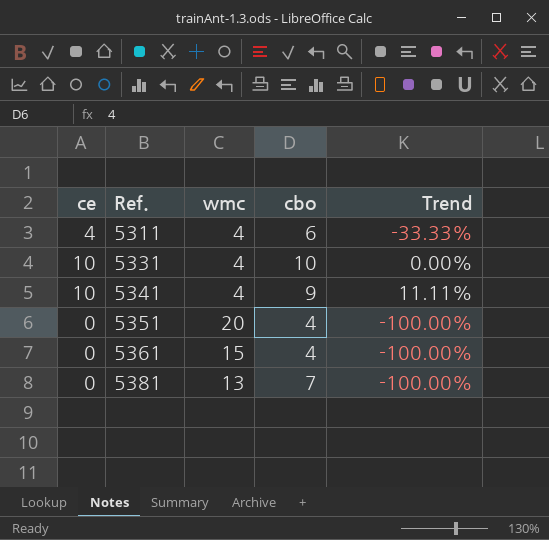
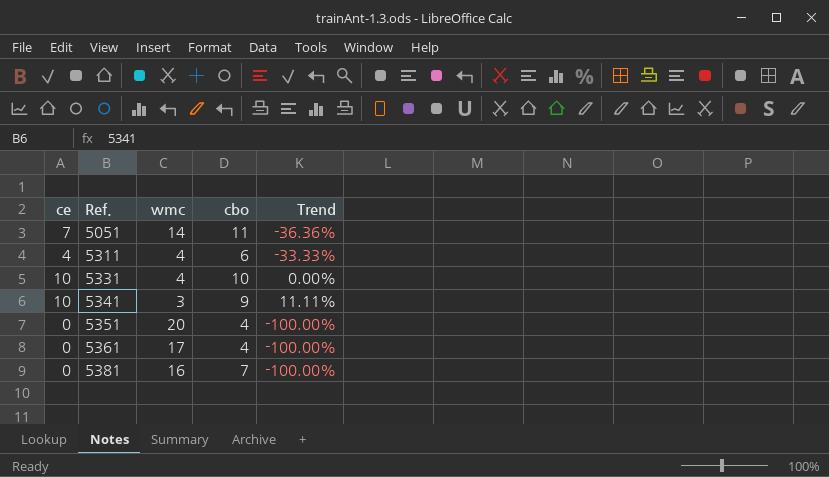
row 5051: none -> 7 | 14 | 11 | -36.36%
5341 | wmc: 4 -> 3
5361 | wmc: 15 -> 17
5381 | wmc: 13 -> 16

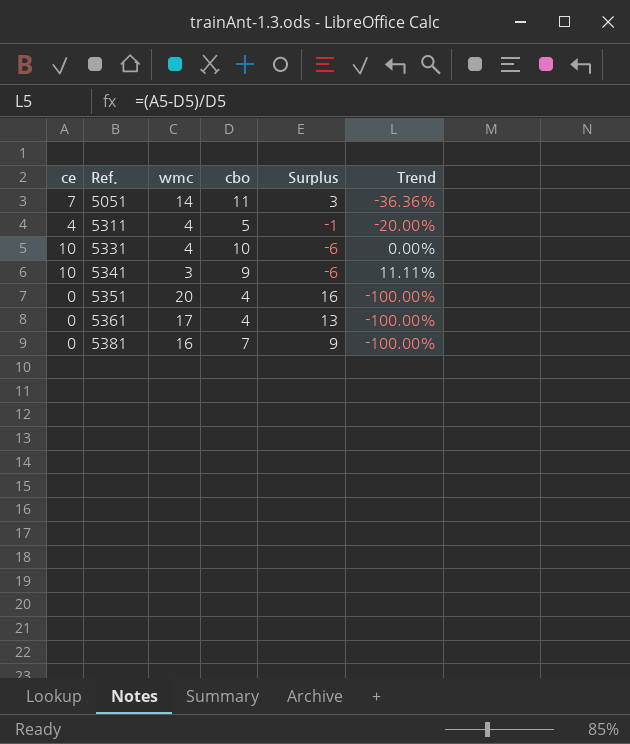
column Surplus | formula: none -> [wmc] - [cbo]
5311 | cbo: 6 -> 5
5311 | Trend: -33.33% -> -20.00%

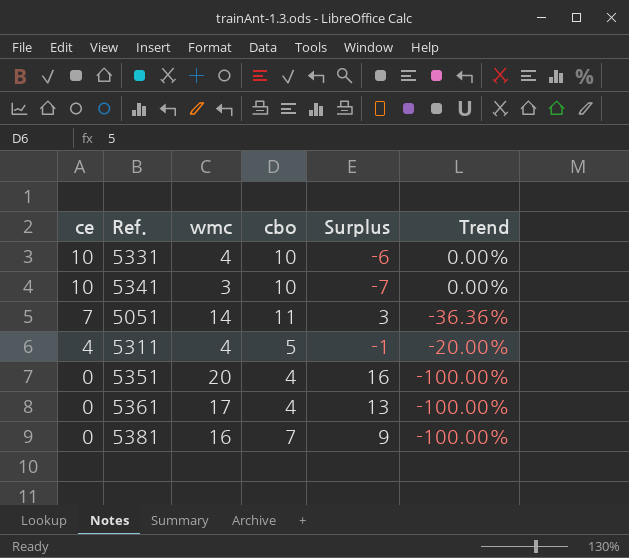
row order: Ref. ascending -> ce descending
5341 | cbo: 9 -> 10
5341 | Surplus: -6 -> -7
5341 | Trend: 11.11% -> 0.00%

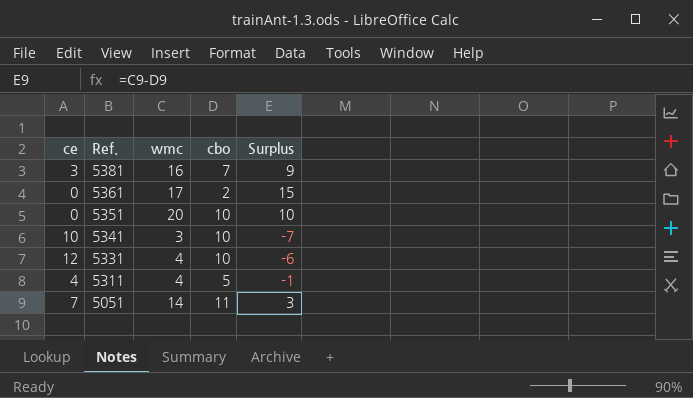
row order: ce descending -> Ref. descending
column Trend | formula: ([ce] - [cbo]) / [cbo] -> none
5381 | ce: 0 -> 3
5361 | cbo: 4 -> 2
5361 | Surplus: 13 -> 15
5351 | cbo: 4 -> 10
5351 | Surplus: 16 -> 10
5331 | ce: 10 -> 12

